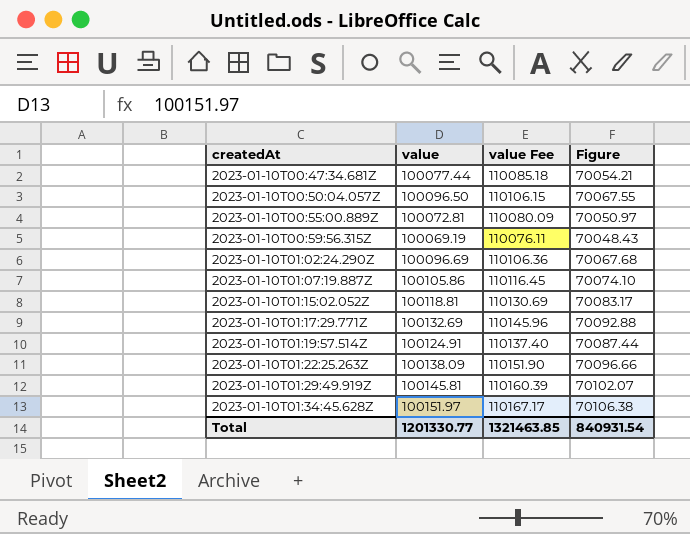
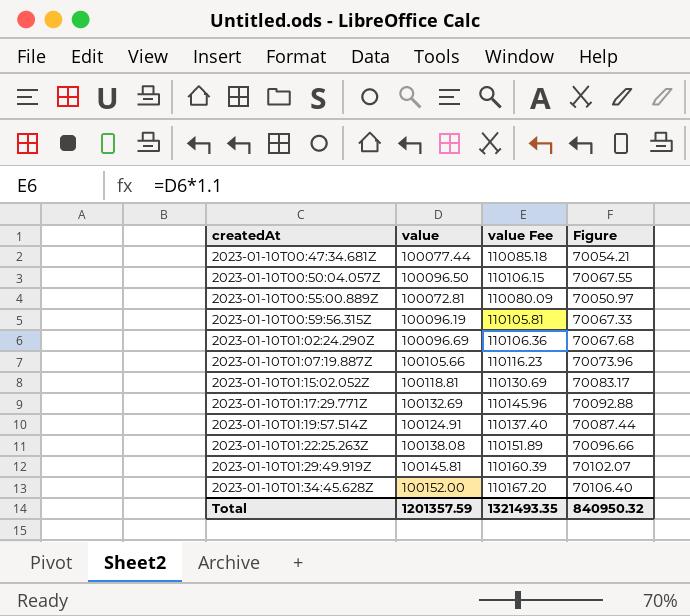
2023-01-10T00:59:56.315Z | value: 100069.19 -> 100096.19
2023-01-10T00:59:56.315Z | value Fee: 110076.11 -> 110105.81
2023-01-10T00:59:56.315Z | Figure: 70048.43 -> 70067.33
2023-01-10T01:07:19.887Z | value: 100105.86 -> 100105.66
2023-01-10T01:07:19.887Z | value Fee: 110116.45 -> 110116.23
2023-01-10T01:07:19.887Z | Figure: 70074.10 -> 70073.96
2023-01-10T01:22:25.263Z | value: 100138.09 -> 100138.08
2023-01-10T01:22:25.263Z | value Fee: 110151.90 -> 110151.89
2023-01-10T01:34:45.628Z | value: 100151.97 -> 100152.00
2023-01-10T01:34:45.628Z | value Fee: 110167.17 -> 110167.20
2023-01-10T01:34:45.628Z | Figure: 70106.38 -> 70106.40
Total | value: 1201330.77 -> 1201357.59
Total | value Fee: 1321463.85 -> 1321493.35
Total | Figure: 840931.54 -> 840950.32

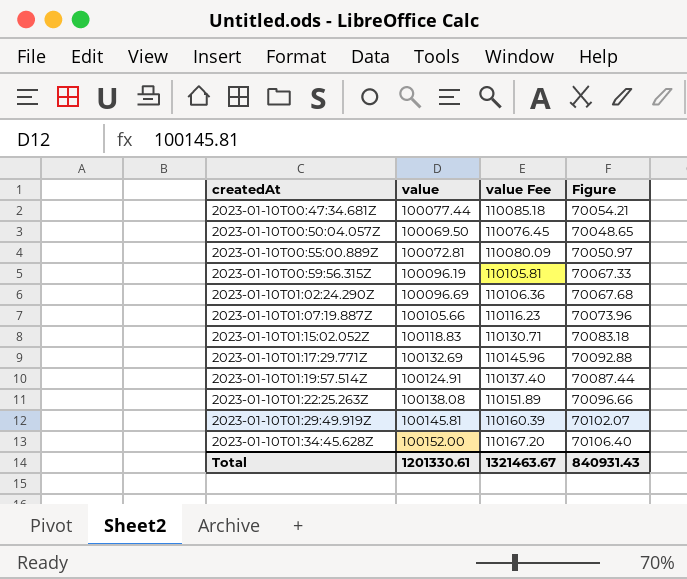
2023-01-10T00:50:04.057Z | value: 100096.50 -> 100069.50
2023-01-10T00:50:04.057Z | value Fee: 110106.15 -> 110076.45
2023-01-10T00:50:04.057Z | Figure: 70067.55 -> 70048.65
2023-01-10T01:15:02.052Z | value: 100118.81 -> 100118.83
2023-01-10T01:15:02.052Z | value Fee: 110130.69 -> 110130.71
2023-01-10T01:15:02.052Z | Figure: 70083.17 -> 70083.18
Total | value: 1201357.59 -> 1201330.61
Total | value Fee: 1321493.35 -> 1321463.67
Total | Figure: 840950.32 -> 840931.43

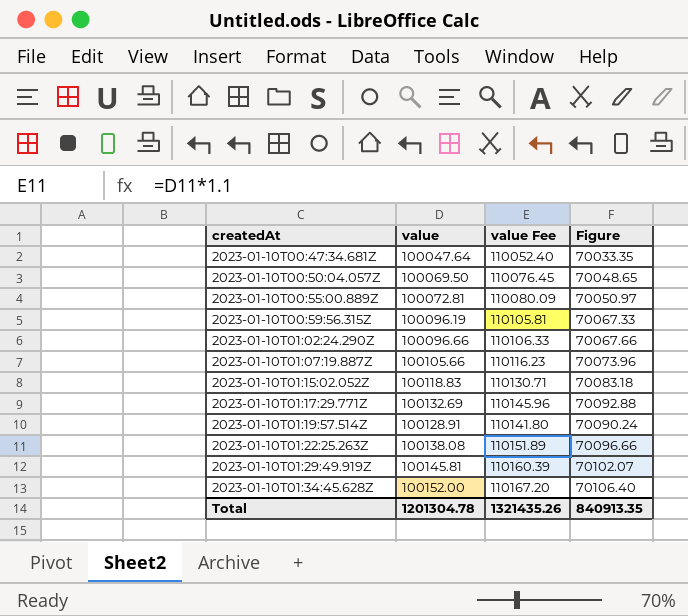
2023-01-10T00:47:34.681Z | value: 100077.44 -> 100047.64
2023-01-10T00:47:34.681Z | value Fee: 110085.18 -> 110052.40
2023-01-10T00:47:34.681Z | Figure: 70054.21 -> 70033.35
2023-01-10T01:02:24.290Z | value: 100096.69 -> 100096.66
2023-01-10T01:02:24.290Z | value Fee: 110106.36 -> 110106.33
2023-01-10T01:02:24.290Z | Figure: 70067.68 -> 70067.66
2023-01-10T01:19:57.514Z | value: 100124.91 -> 100128.91
2023-01-10T01:19:57.514Z | value Fee: 110137.40 -> 110141.80
2023-01-10T01:19:57.514Z | Figure: 70087.44 -> 70090.24
Total | value: 1201330.61 -> 1201304.78
Total | value Fee: 1321463.67 -> 1321435.26
Total | Figure: 840931.43 -> 840913.35

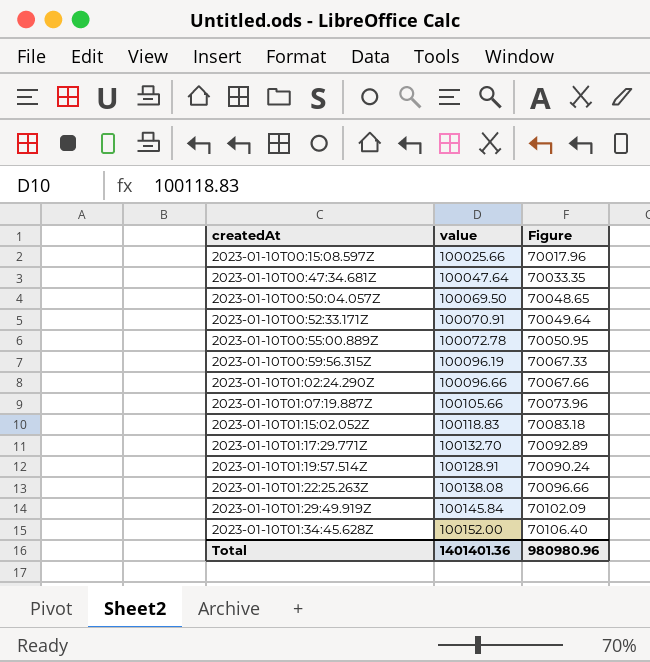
column value Fee | formula: [value] * 1.1 -> none
row 2023-01-10T00:15:08.597Z: none -> 100025.66 | 70017.96
row 2023-01-10T00:52:33.171Z: none -> 100070.91 | 70049.64
2023-01-10T00:55:00.889Z | value: 100072.81 -> 100072.78
2023-01-10T00:55:00.889Z | Figure: 70050.97 -> 70050.95
2023-01-10T01:17:29.771Z | value: 100132.69 -> 100132.70
2023-01-10T01:17:29.771Z | Figure: 70092.88 -> 70092.89
2023-01-10T01:29:49.919Z | value: 100145.81 -> 100145.84
2023-01-10T01:29:49.919Z | Figure: 70102.07 -> 70102.09
Total | value: 1201304.78 -> 1401401.36
Total | Figure: 840913.35 -> 980980.96

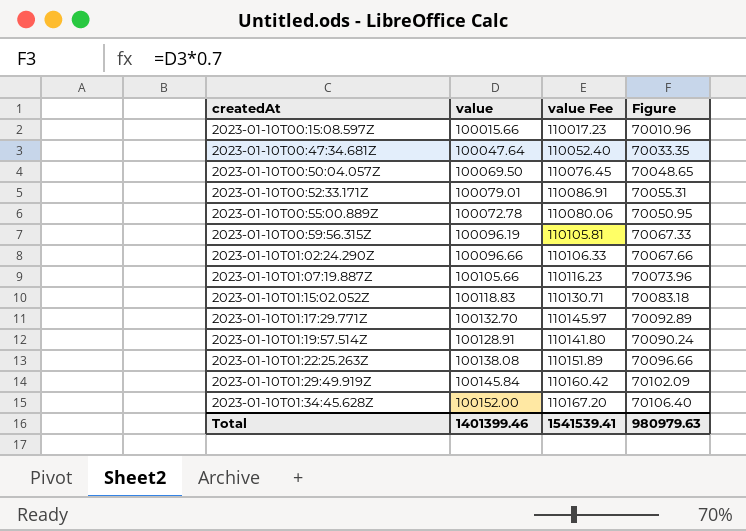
column value Fee | formula: none -> [value] * 1.1
2023-01-10T00:15:08.597Z | value: 100025.66 -> 100015.66
2023-01-10T00:15:08.597Z | Figure: 70017.96 -> 70010.96
2023-01-10T00:52:33.171Z | value: 100070.91 -> 100079.01
2023-01-10T00:52:33.171Z | Figure: 70049.64 -> 70055.31
Total | value: 1401401.36 -> 1401399.46
Total | Figure: 980980.96 -> 980979.63

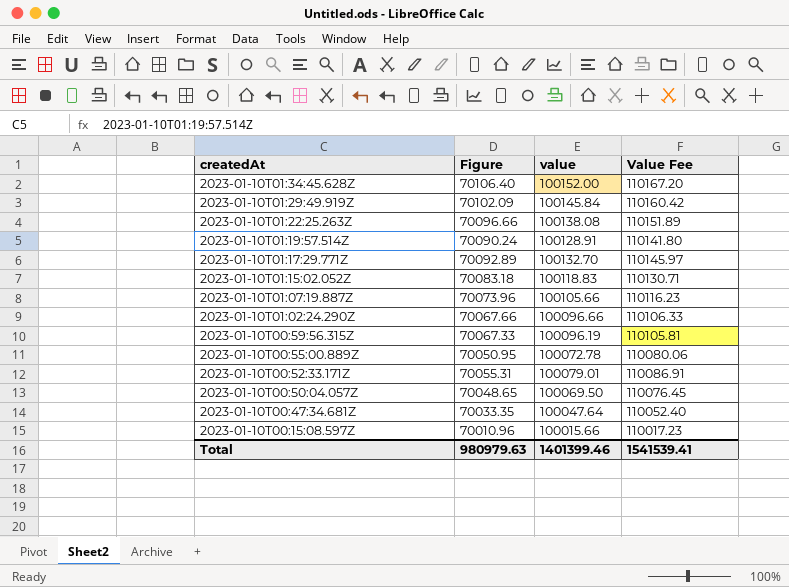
row order: createdAt ascending -> createdAt descending
column Figure | position: 4 -> 2
column name: value Fee -> Value Fee

